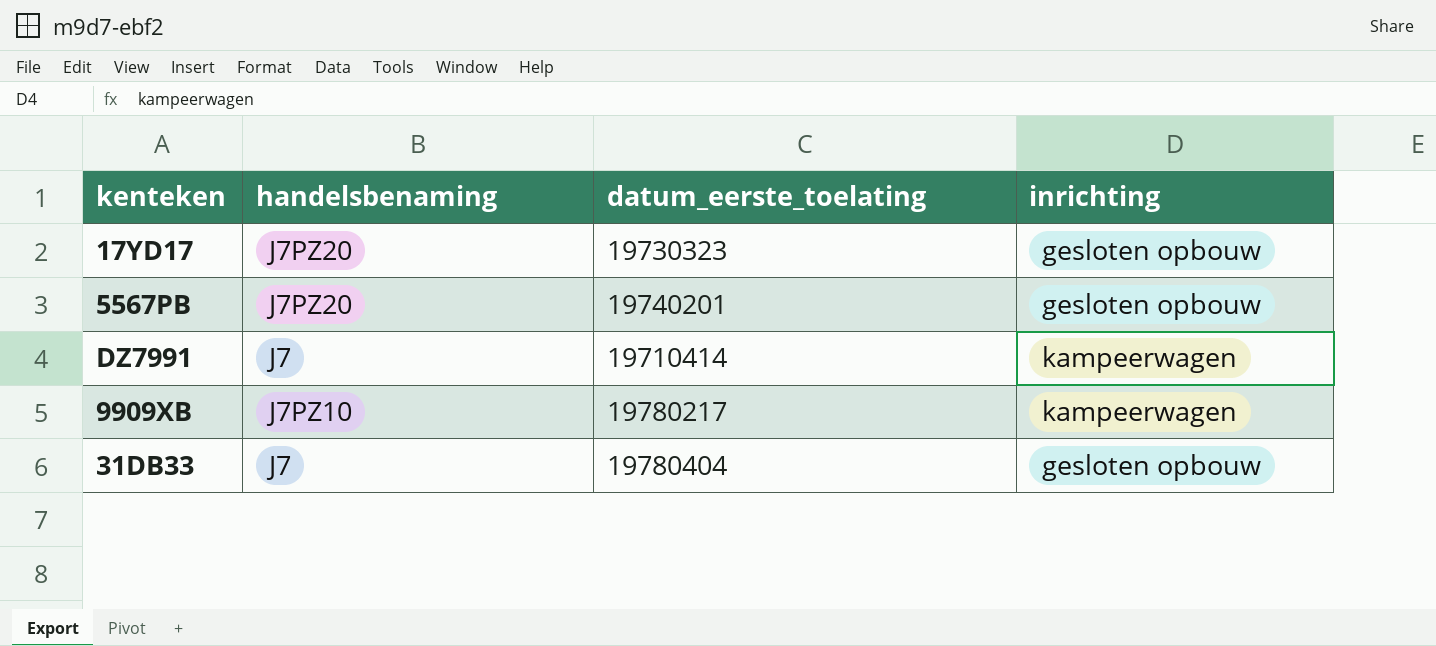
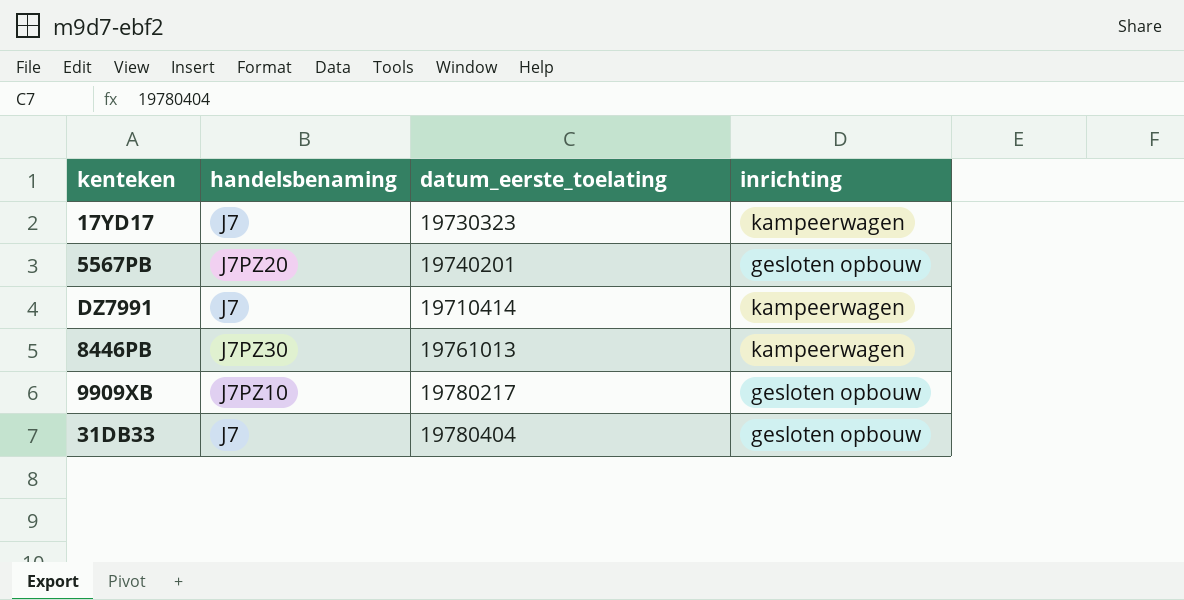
17YD17 | handelsbenaming: J7PZ20 -> J7
17YD17 | inrichting: gesloten opbouw -> kampeerwagen
row 8446PB: none -> J7PZ30 | 19761013 | kampeerwagen
9909XB | inrichting: kampeerwagen -> gesloten opbouw

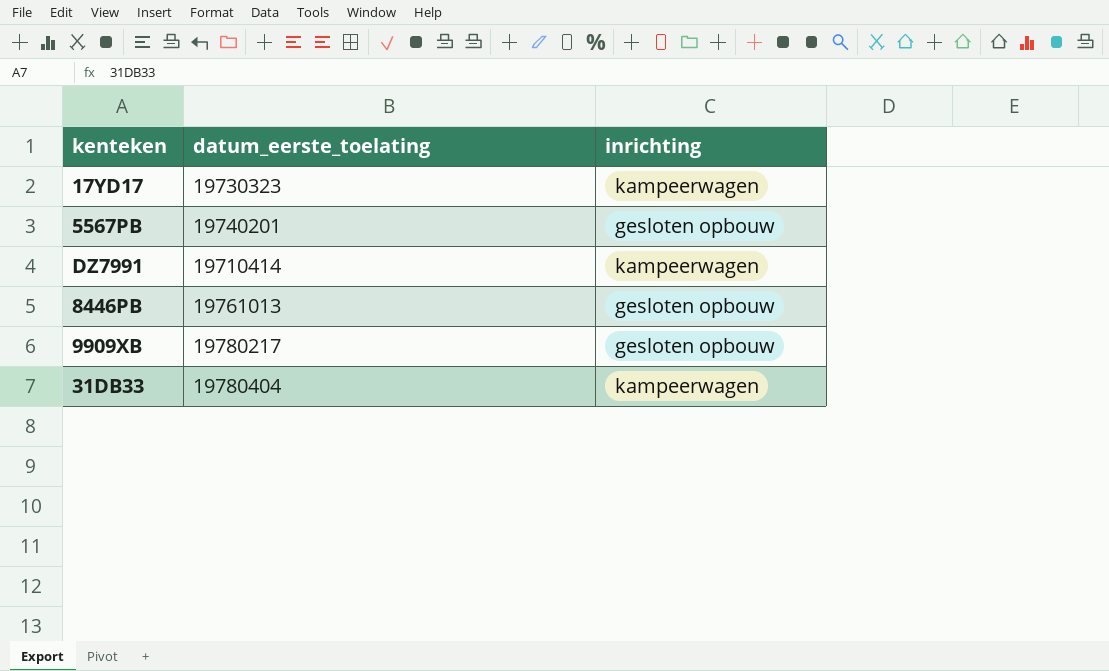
column handelsbenaming | position: 2 -> none
8446PB | inrichting: kampeerwagen -> gesloten opbouw
31DB33 | inrichting: gesloten opbouw -> kampeerwagen

